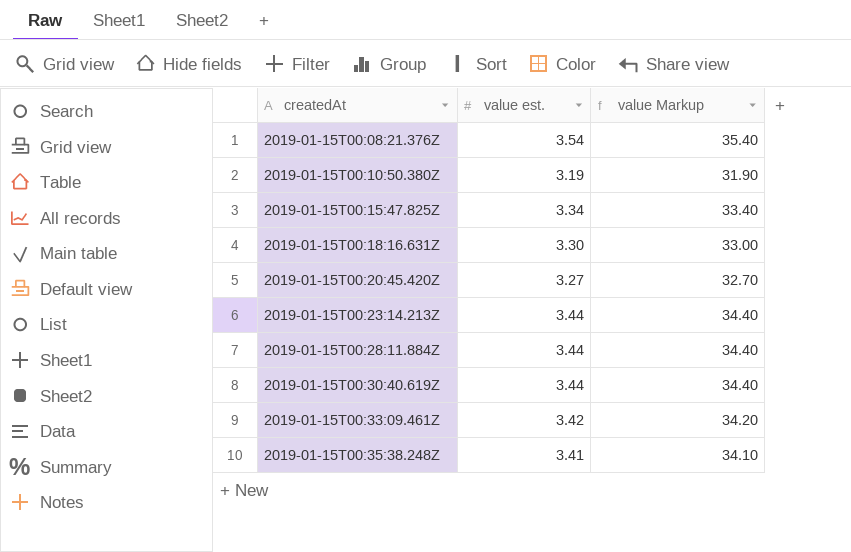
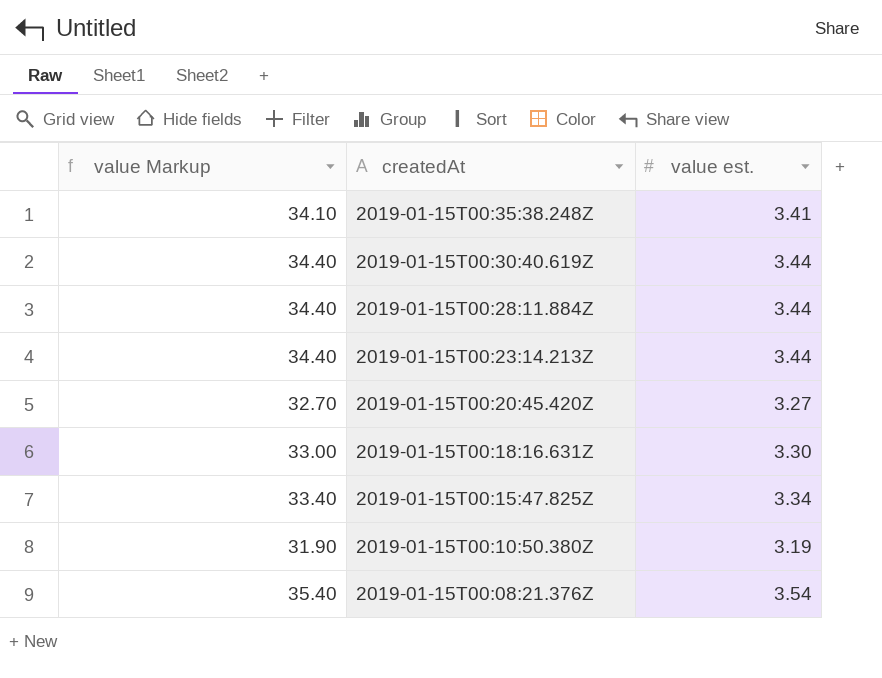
row order: createdAt ascending -> createdAt descending
column value Markup | position: 3 -> 1
row 2019-01-15T00:33:09.461Z: 3.42 | 34.20 -> none

